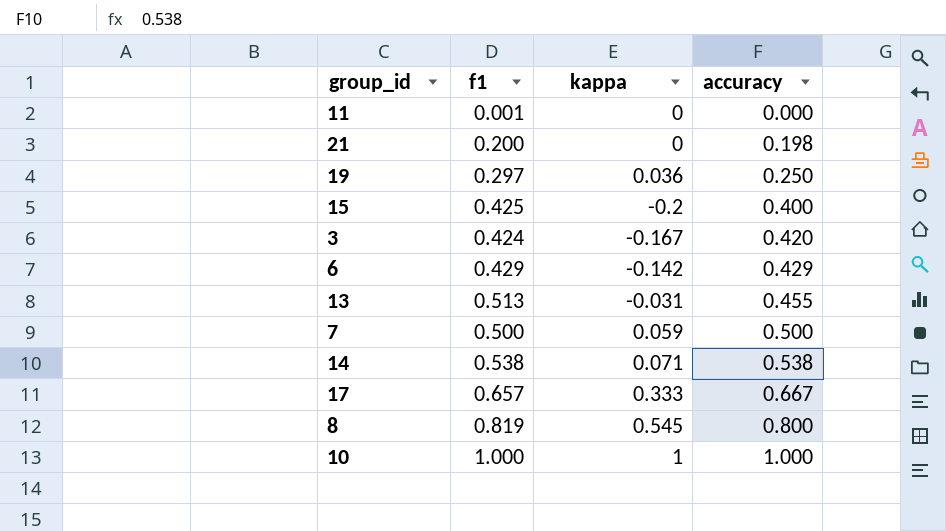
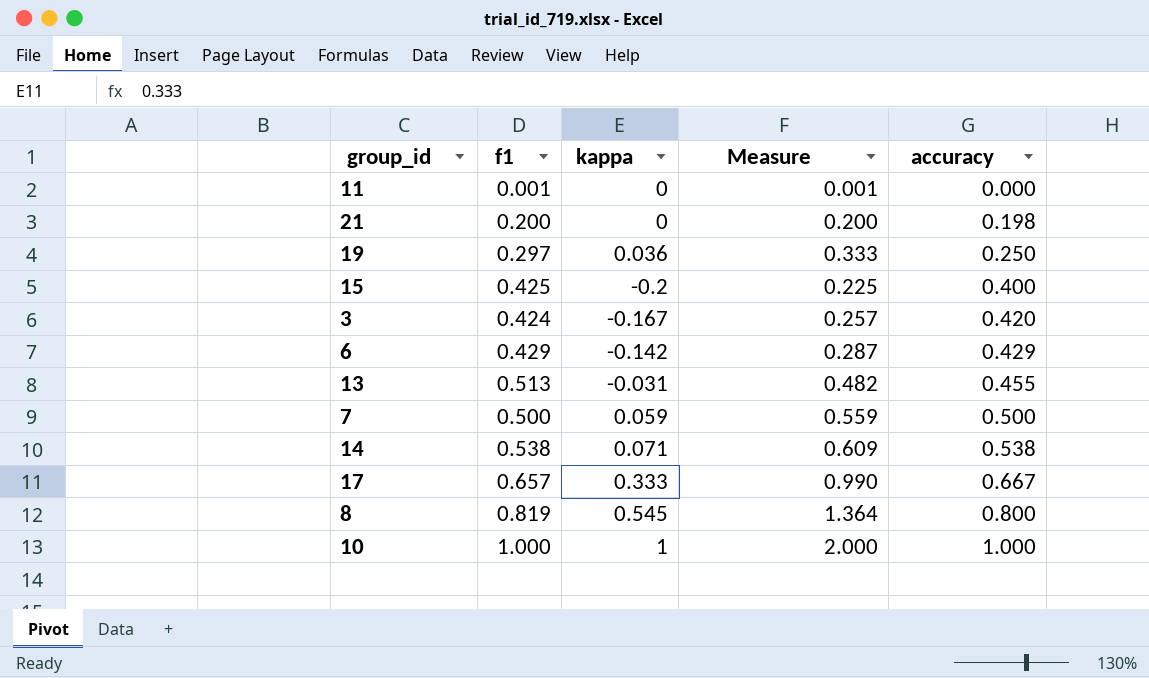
column Measure | formula: none -> [f1] + [kappa]

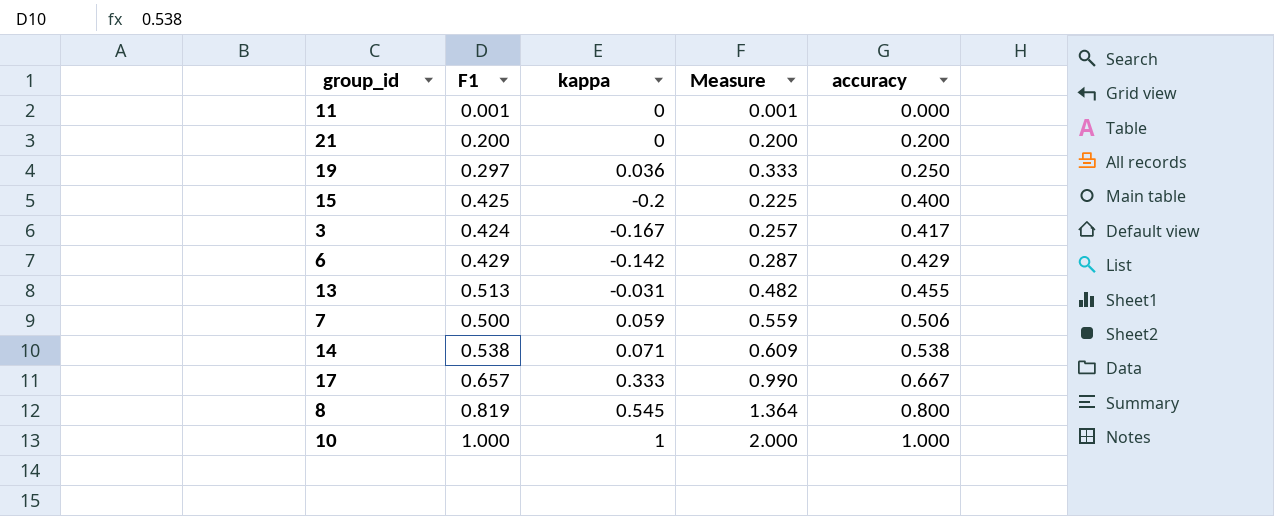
column name: f1 -> F1
21 | accuracy: 0.198 -> 0.200
3 | accuracy: 0.420 -> 0.417
7 | accuracy: 0.500 -> 0.506

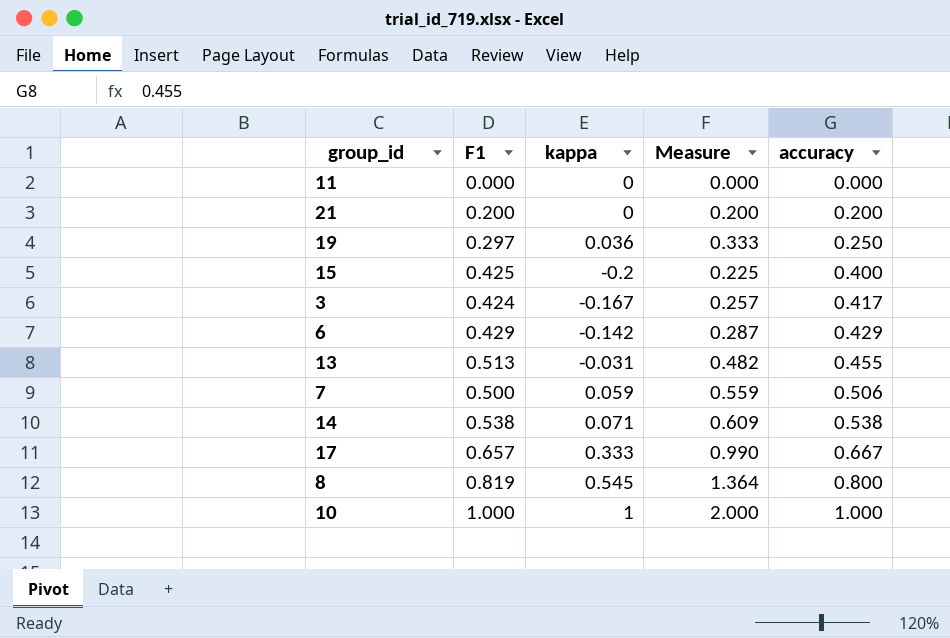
11 | F1: 0.001 -> 0.000
11 | Measure: 0.001 -> 0.000

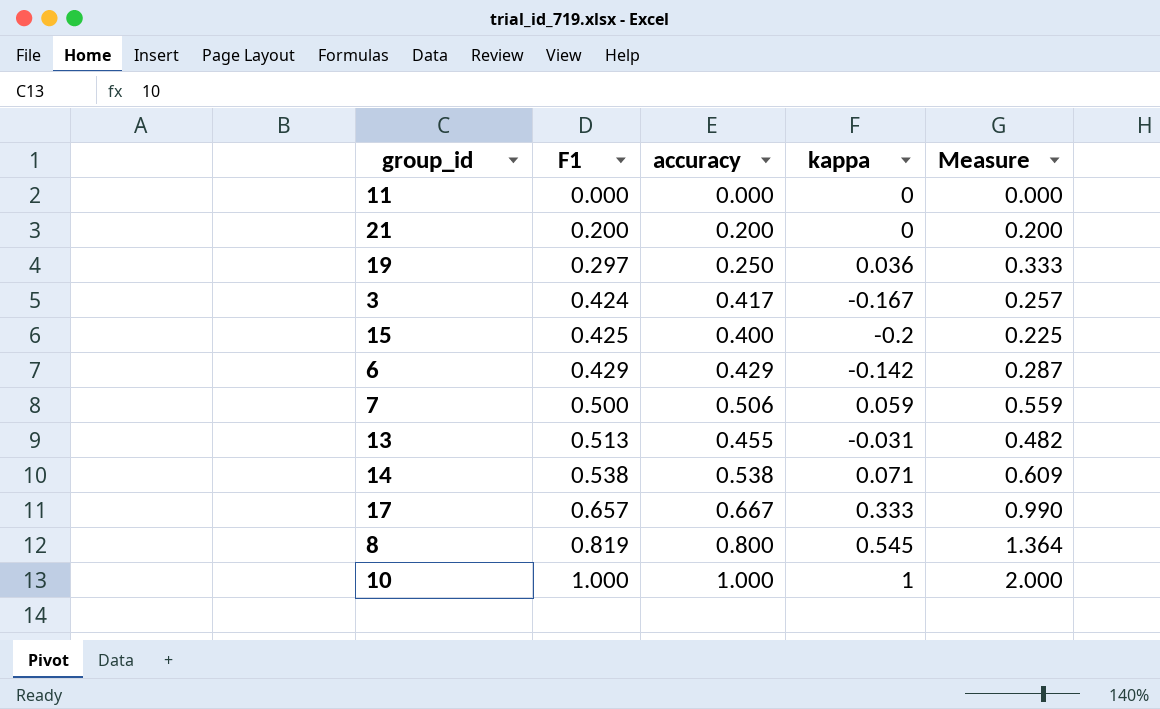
row order: accuracy ascending -> F1 ascending
column accuracy | position: 5 -> 3

